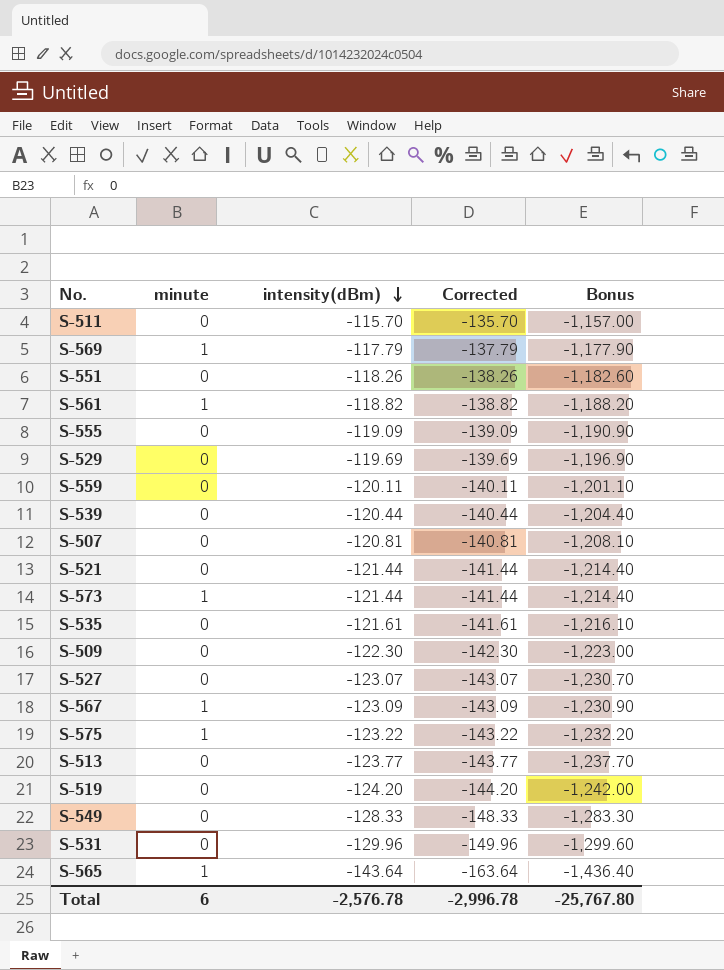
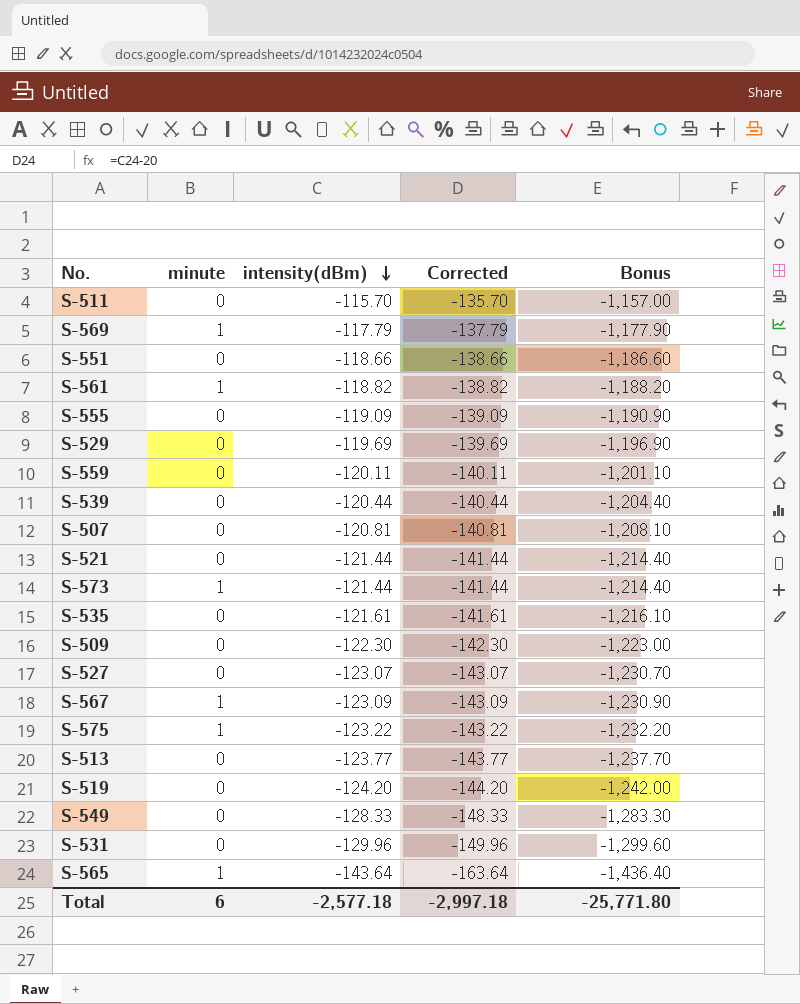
S-551 | intensity(dBm): -118.26 -> -118.66
S-551 | Corrected: -138.26 -> -138.66
S-551 | Bonus: -1,182.60 -> -1,186.60
Total | intensity(dBm): -2,576.78 -> -2,577.18
Total | Corrected: -2,996.78 -> -2,997.18
Total | Bonus: -25,767.80 -> -25,771.80

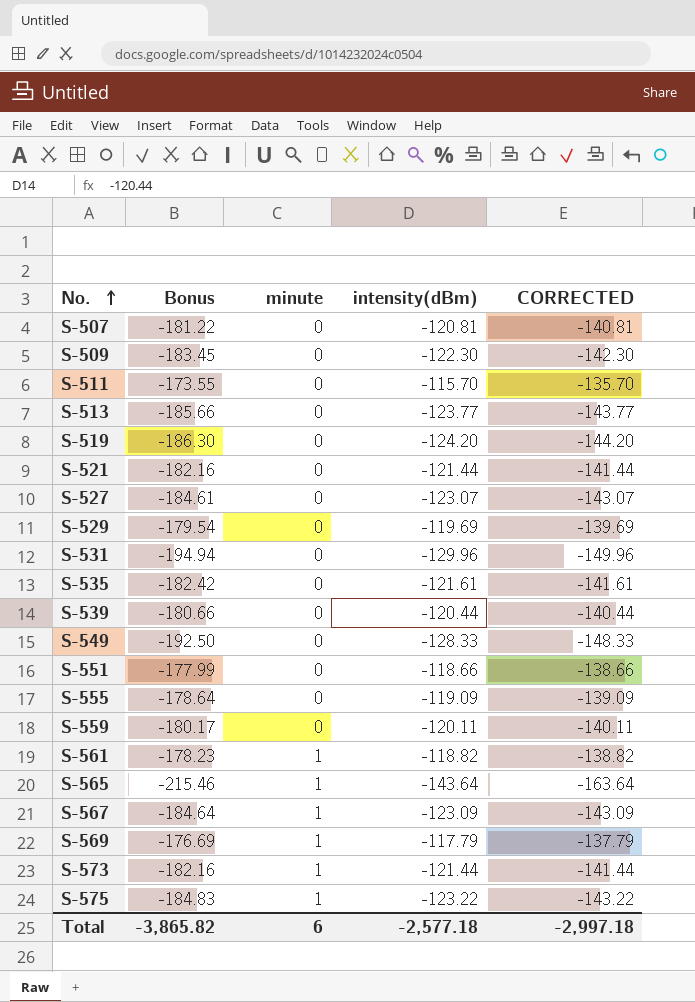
row order: intensity(dBm) descending -> No. ascending
column Bonus | formula: [intensity(dBm)] * 10 -> [intensity(dBm)] * 1.5
column Bonus | position: 5 -> 2
column name: Corrected -> CORRECTED
Total | Bonus: -25,771.80 -> -3,865.82

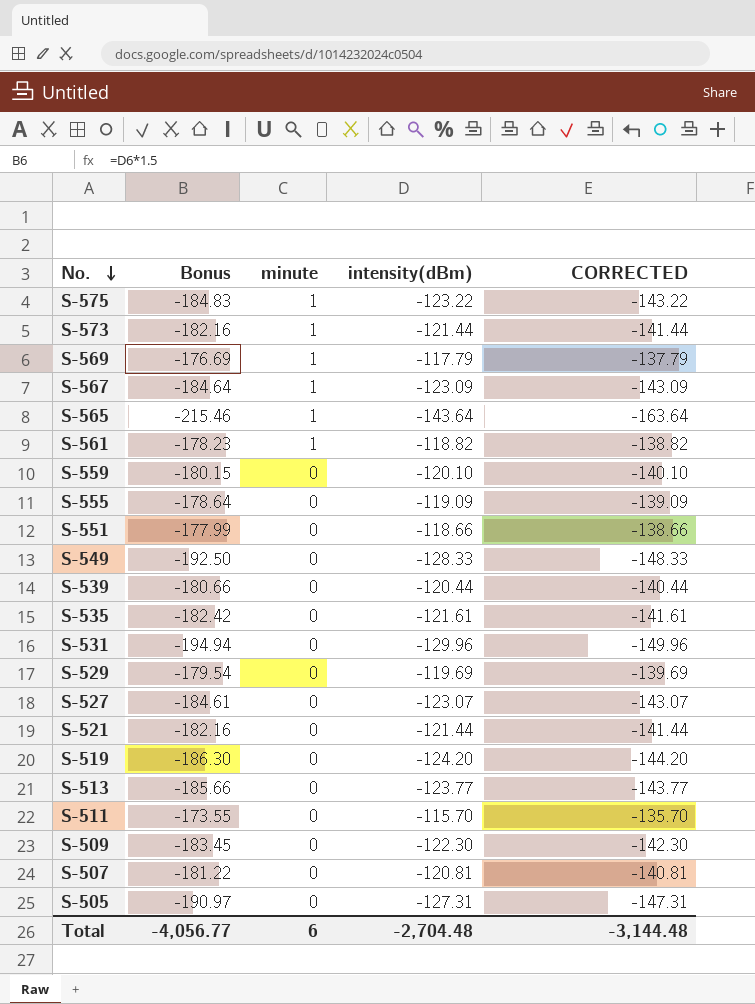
row order: No. ascending -> No. descending
S-559 | Bonus: -180.17 -> -180.15
S-559 | intensity(dBm): -120.11 -> -120.10
S-559 | CORRECTED: -140.11 -> -140.10
row S-505: none -> -190.97 | 0 | -127.31 | -147.31
Total | Bonus: -3,865.82 -> -4,056.77
Total | intensity(dBm): -2,577.18 -> -2,704.48
Total | CORRECTED: -2,997.18 -> -3,144.48

